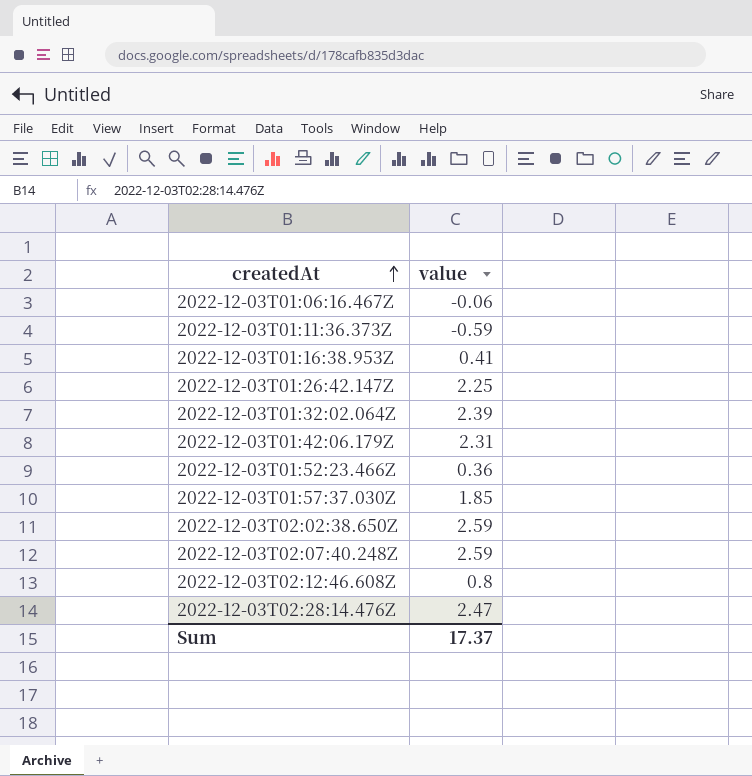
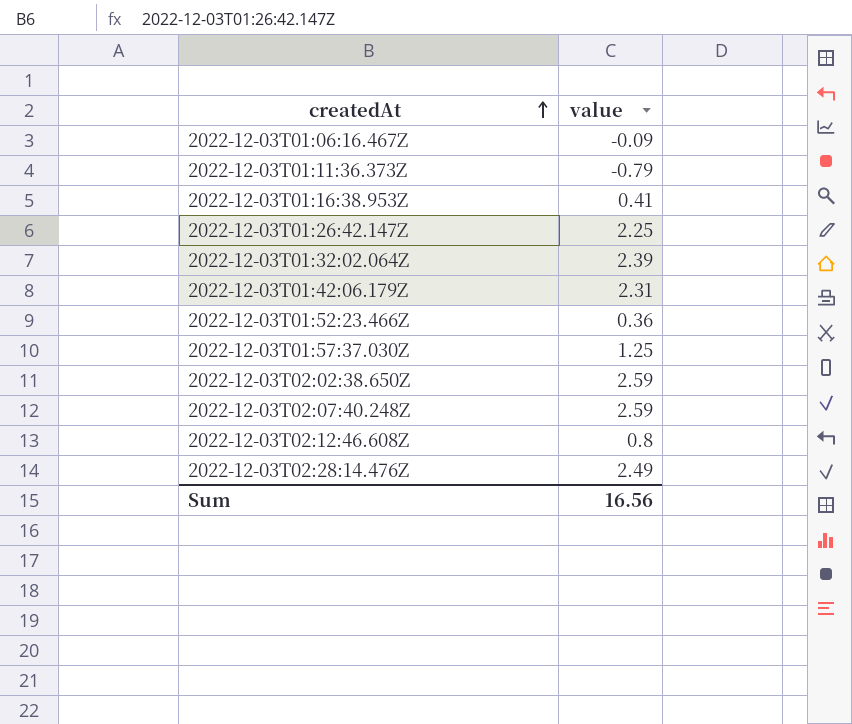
2022-12-03T01:06:16.467Z | value: -0.06 -> -0.09
2022-12-03T01:11:36.373Z | value: -0.59 -> -0.79
2022-12-03T01:57:37.030Z | value: 1.85 -> 1.25
2022-12-03T02:28:14.476Z | value: 2.47 -> 2.49
Sum | value: 17.37 -> 16.56

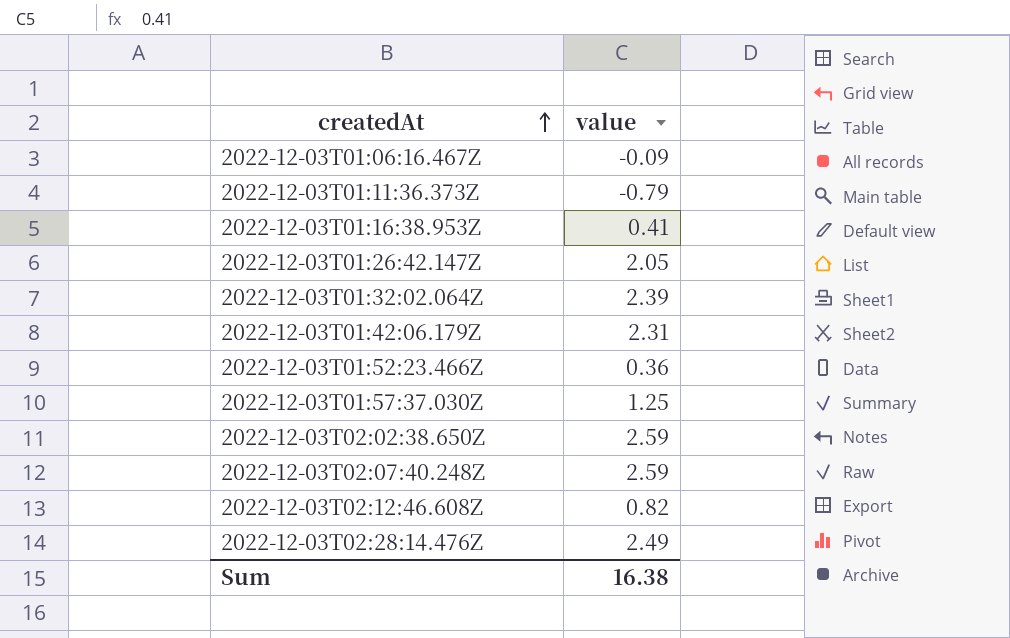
2022-12-03T01:26:42.147Z | value: 2.25 -> 2.05
2022-12-03T02:12:46.608Z | value: 0.8 -> 0.82
Sum | value: 16.56 -> 16.38

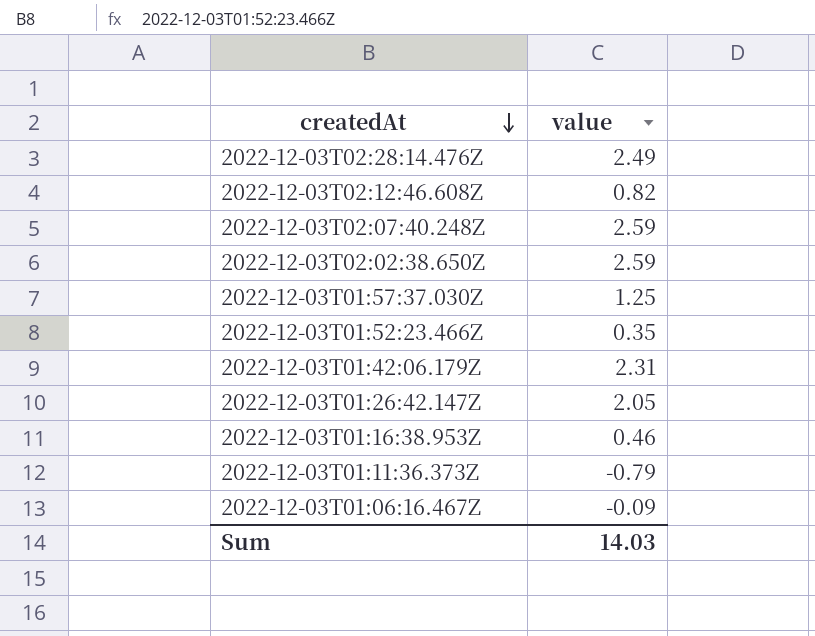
row order: createdAt ascending -> createdAt descending
row 2022-12-03T01:32:02.064Z: 2.39 -> none
2022-12-03T01:52:23.466Z | value: 0.36 -> 0.35
2022-12-03T01:16:38.953Z | value: 0.41 -> 0.46
Sum | value: 16.38 -> 14.03

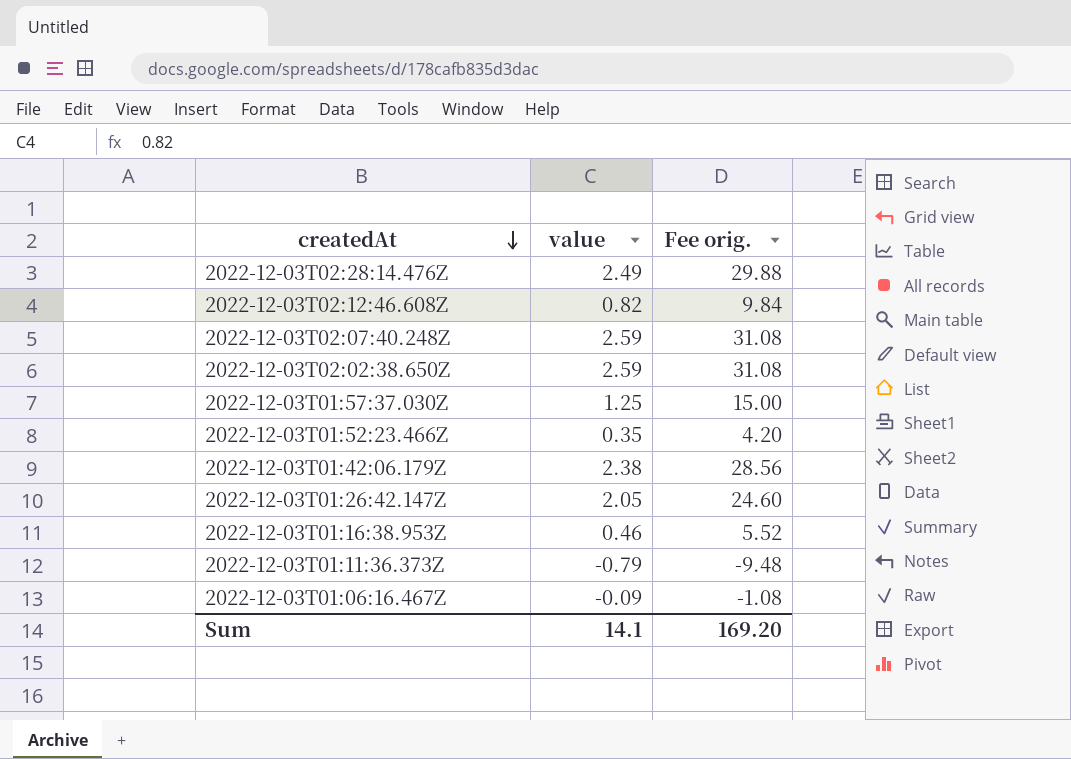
column Fee orig. | formula: none -> [value] * 12
2022-12-03T01:42:06.179Z | value: 2.31 -> 2.38
Sum | value: 14.03 -> 14.1

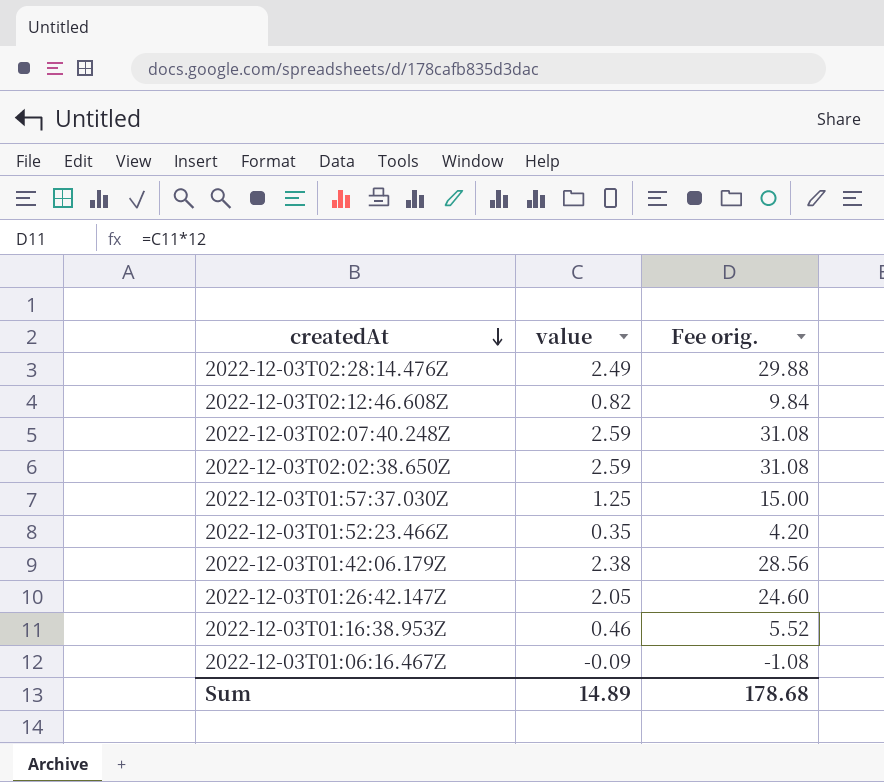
row 2022-12-03T01:11:36.373Z: -0.79 | -9.48 -> none
Sum | value: 14.1 -> 14.89
Sum | Fee orig.: 169.20 -> 178.68

